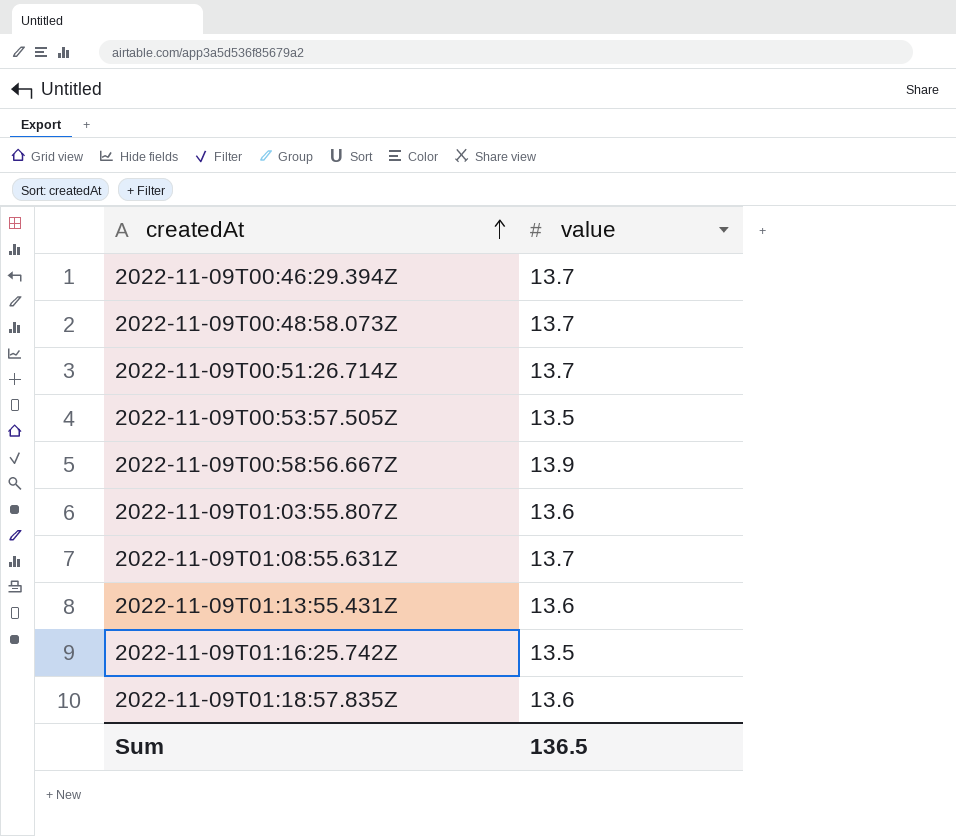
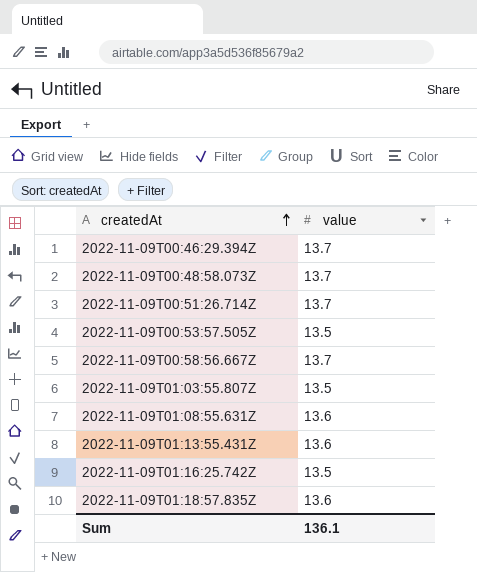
2022-11-09T00:58:56.667Z | value: 13.9 -> 13.7
2022-11-09T01:03:55.807Z | value: 13.6 -> 13.5
2022-11-09T01:08:55.631Z | value: 13.7 -> 13.6
Sum | value: 136.5 -> 136.1

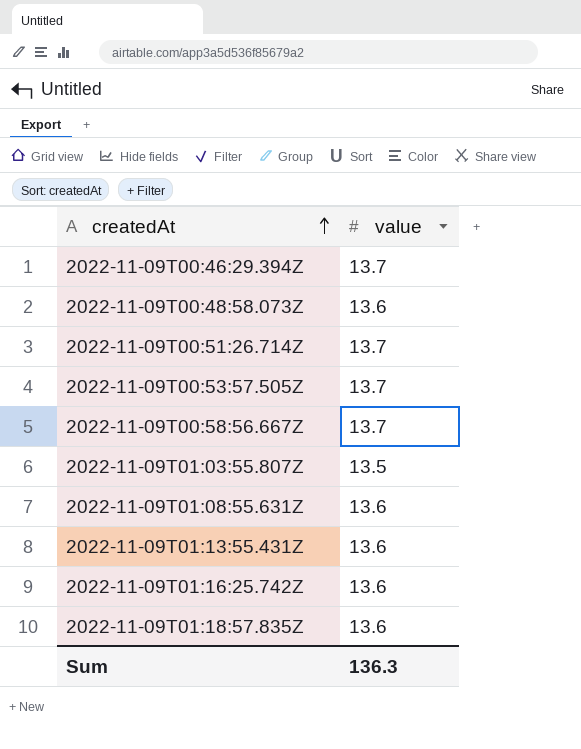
2022-11-09T00:48:58.073Z | value: 13.7 -> 13.6
2022-11-09T00:53:57.505Z | value: 13.5 -> 13.7
2022-11-09T01:16:25.742Z | value: 13.5 -> 13.6
Sum | value: 136.1 -> 136.3

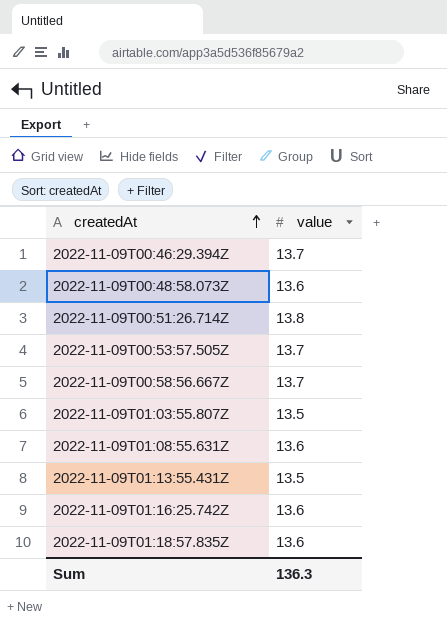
2022-11-09T00:51:26.714Z | value: 13.7 -> 13.8
2022-11-09T01:13:55.431Z | value: 13.6 -> 13.5

